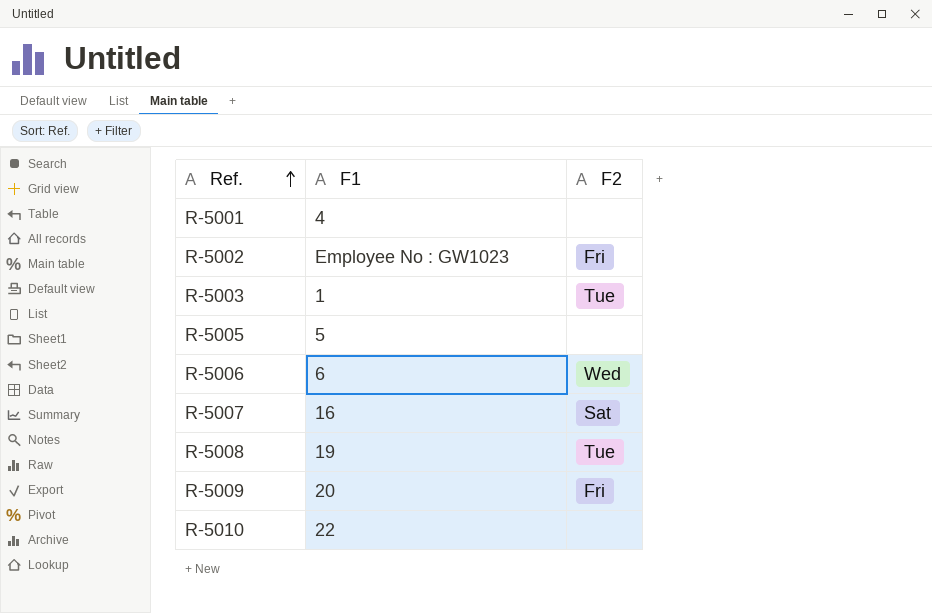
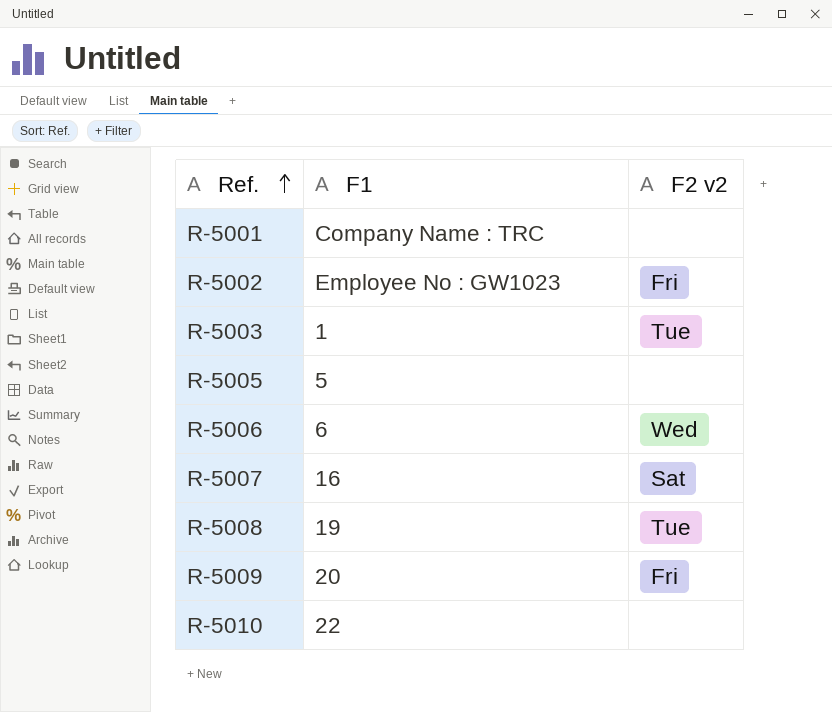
column name: F2 -> F2 v2
R-5001 | F1: 4 -> Company Name : TRC

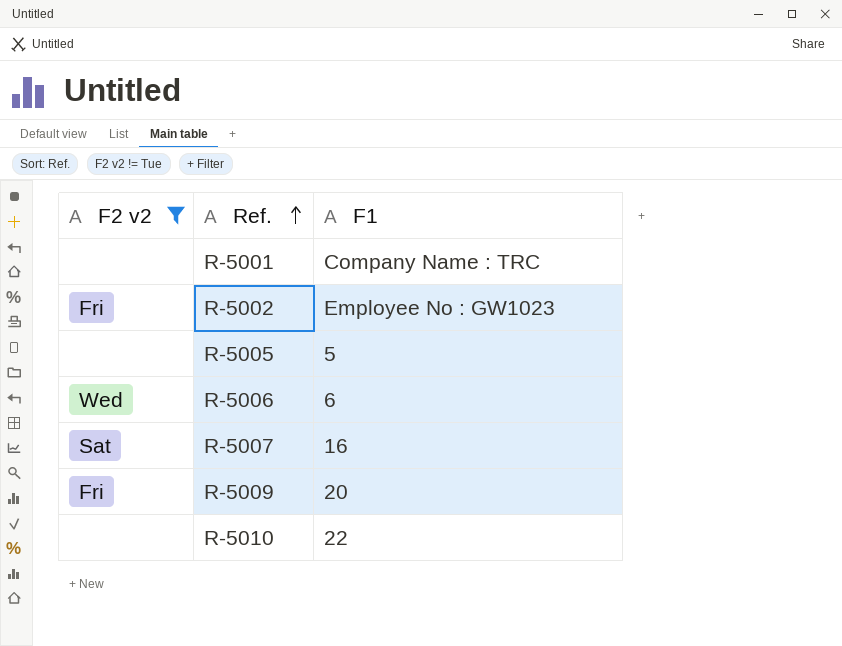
filter: none -> F2 v2 != Tue
column F2 v2 | position: 3 -> 1

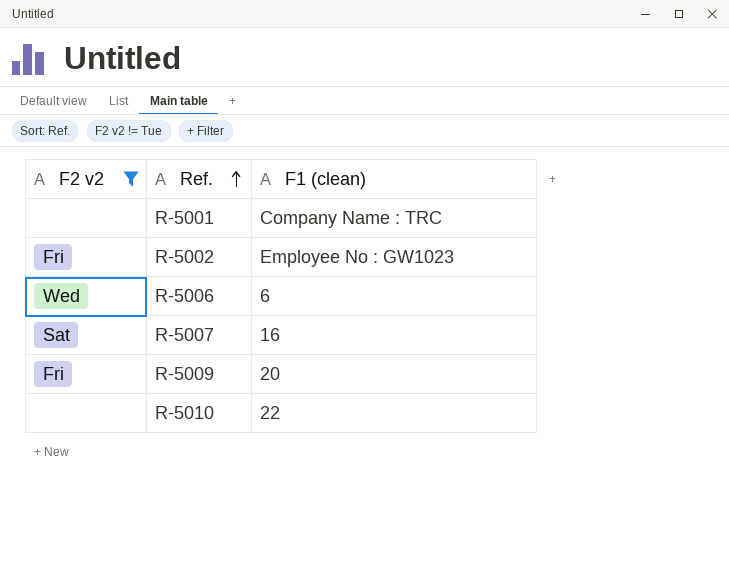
column name: F1 -> F1 (clean)
row R-5005: none | 5 -> none

